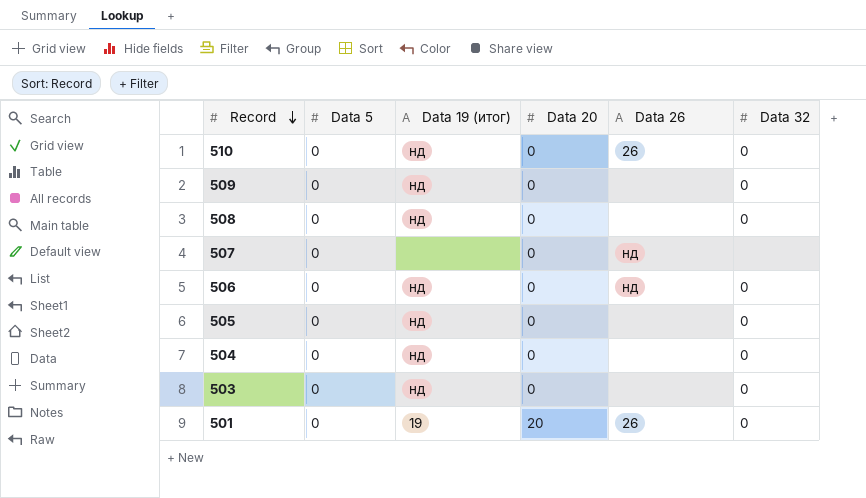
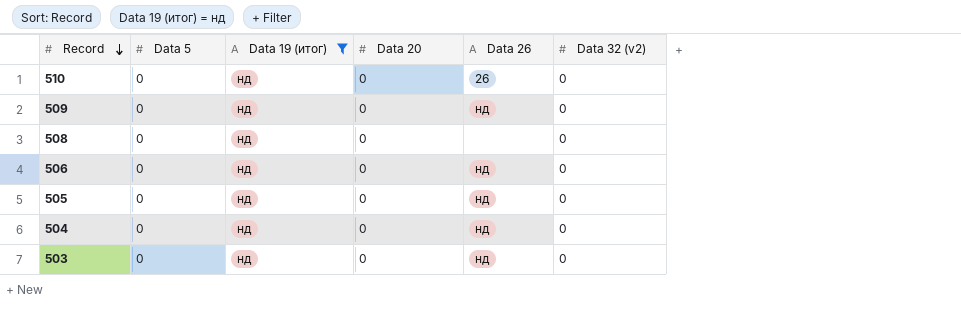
filter: none -> Data 19 (итог) = нд
column name: Data 32 -> Data 32 (v2)
509 | Data 26: none -> нд
505 | Data 26: none -> нд
504 | Data 26: none -> нд
503 | Data 26: none -> нд

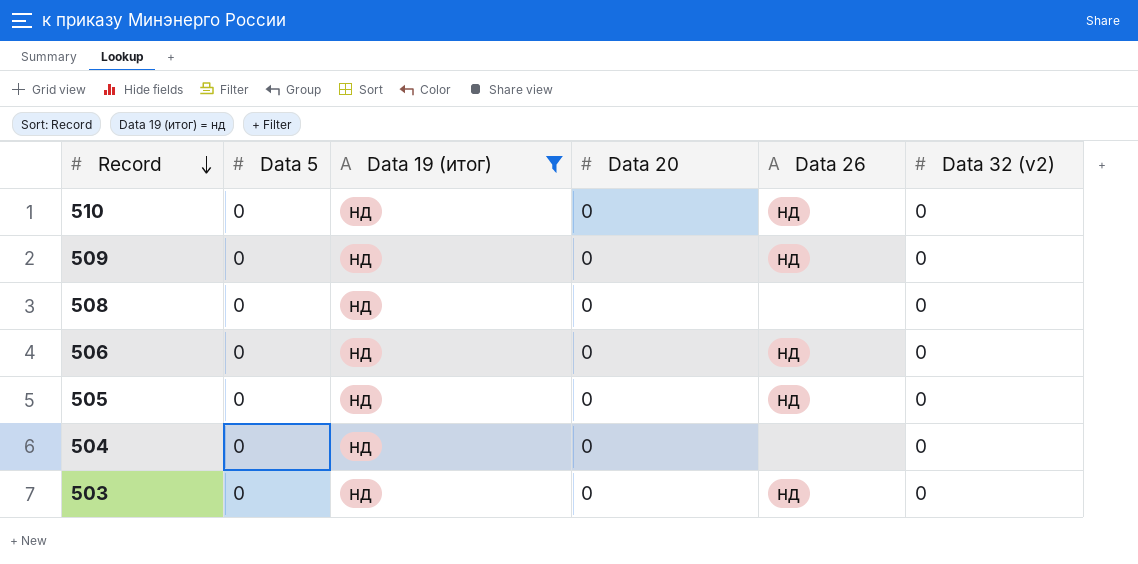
510 | Data 26: 26 -> нд
504 | Data 26: нд -> none

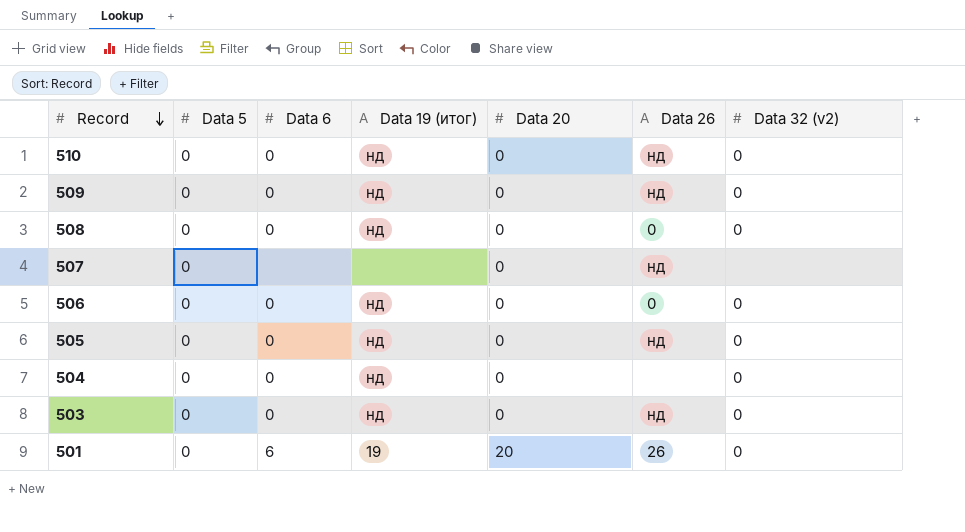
filter: Data 19 (итог) = нд -> none
column Data 6 | position: none -> 3
508 | Data 26: none -> 0
506 | Data 26: нд -> 0

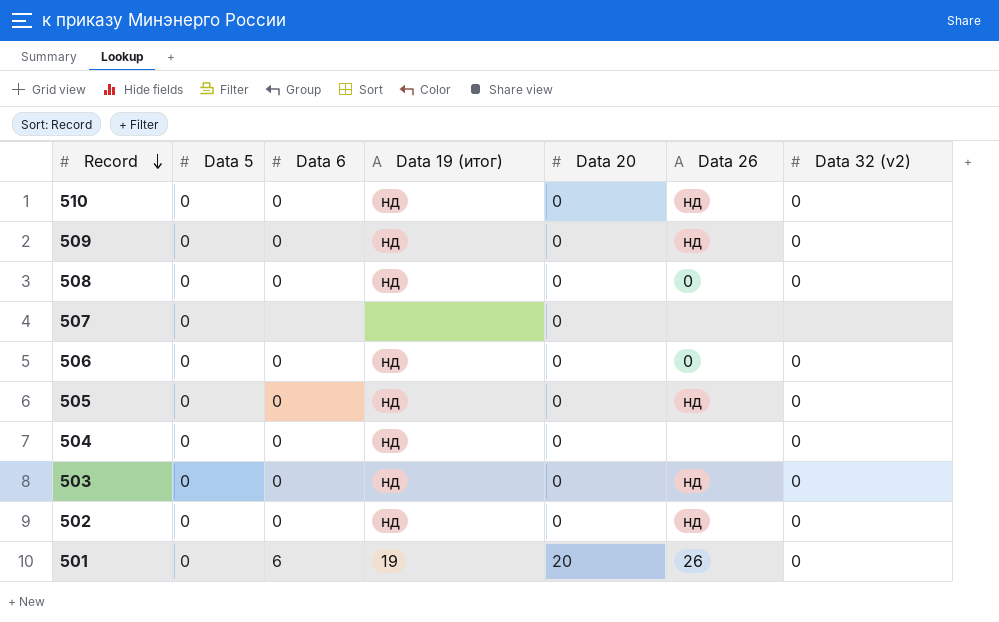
507 | Data 26: нд -> none
row 502: none -> 0 | 0 | нд | 0 | нд | 0

